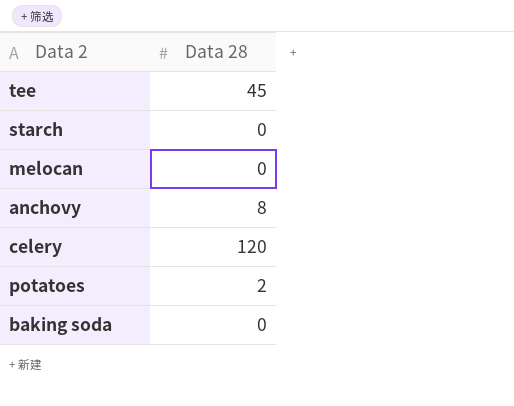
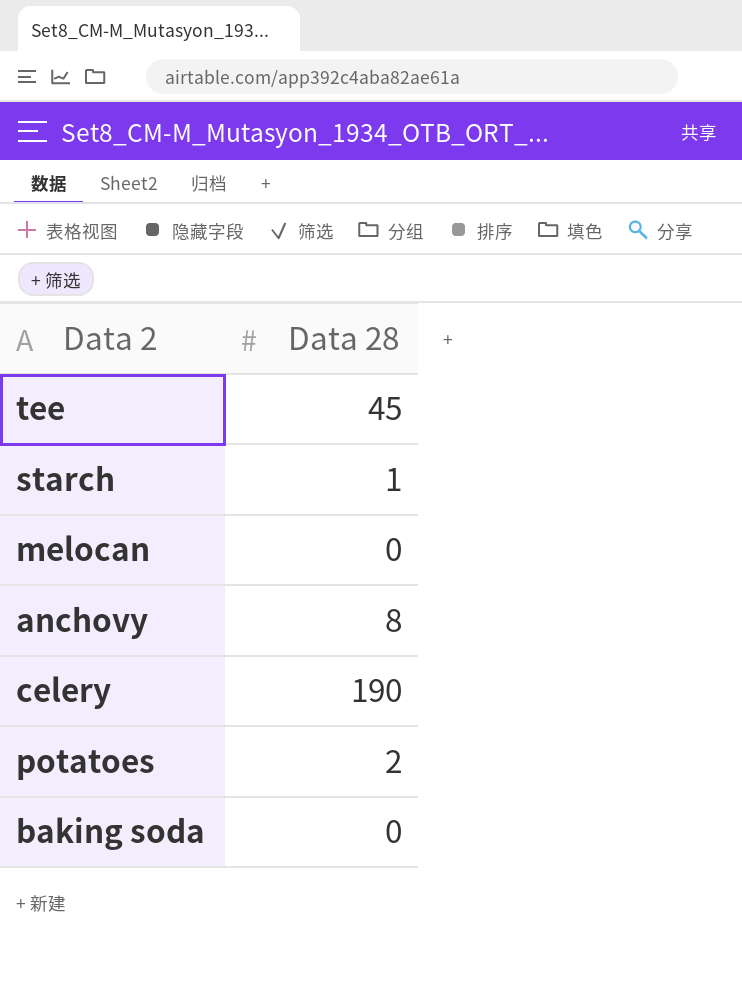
starch | Data 28: 0 -> 1
celery | Data 28: 120 -> 190

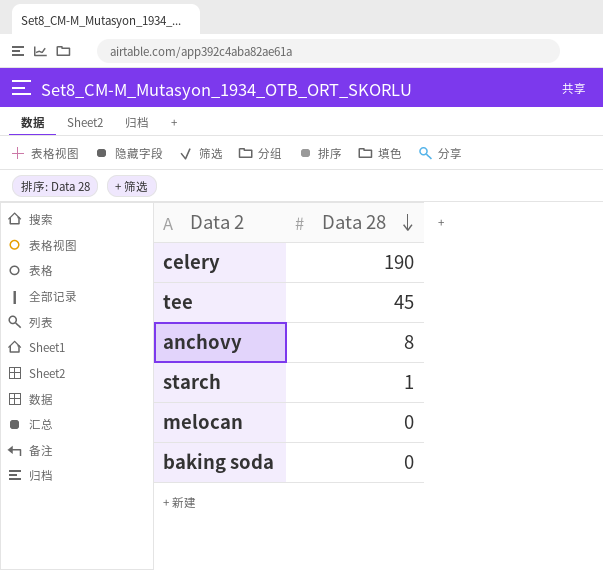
row order: none -> Data 28 descending
row potatoes: 2 -> none

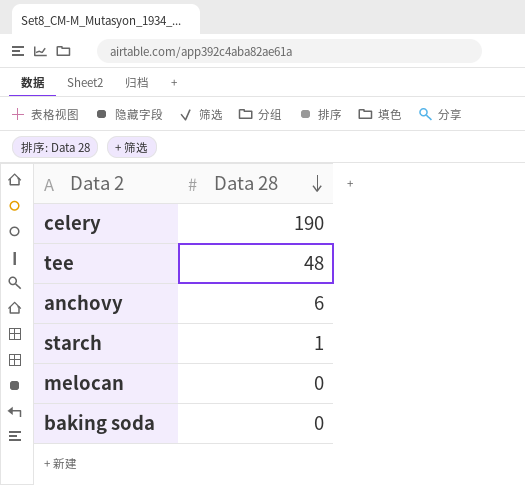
tee | Data 28: 45 -> 48
anchovy | Data 28: 8 -> 6

